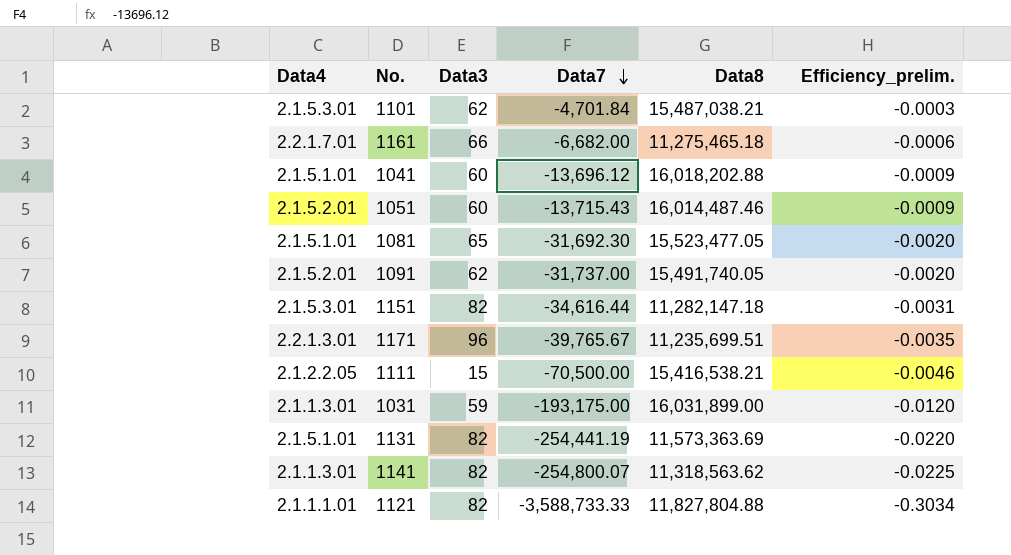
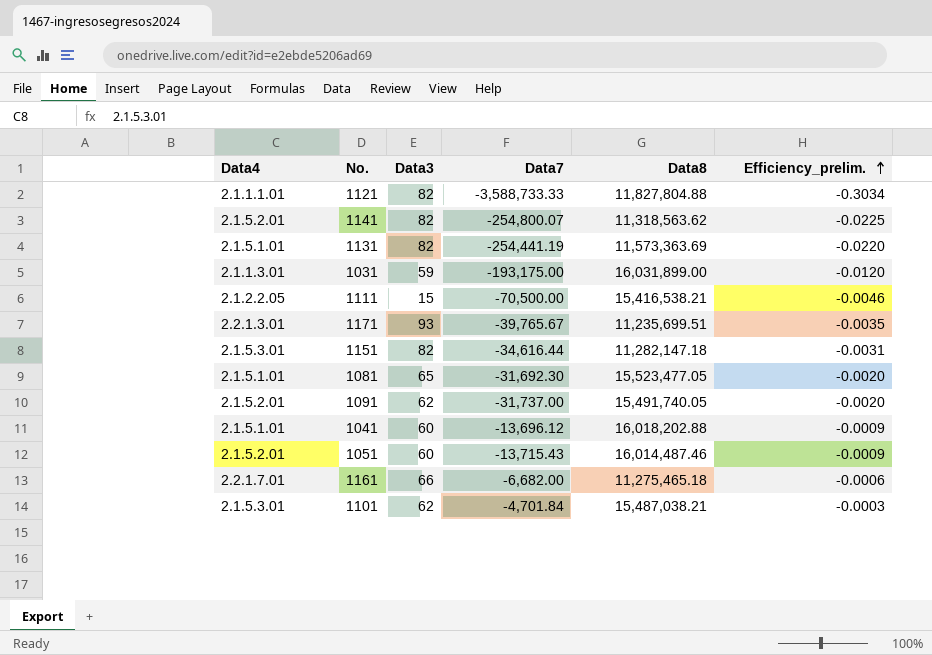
row order: Data7 descending -> Efficiency_prelim. ascending
1141 | Data4: 2.1.1.3.01 -> 2.1.5.2.01
1171 | Data3: 96 -> 93

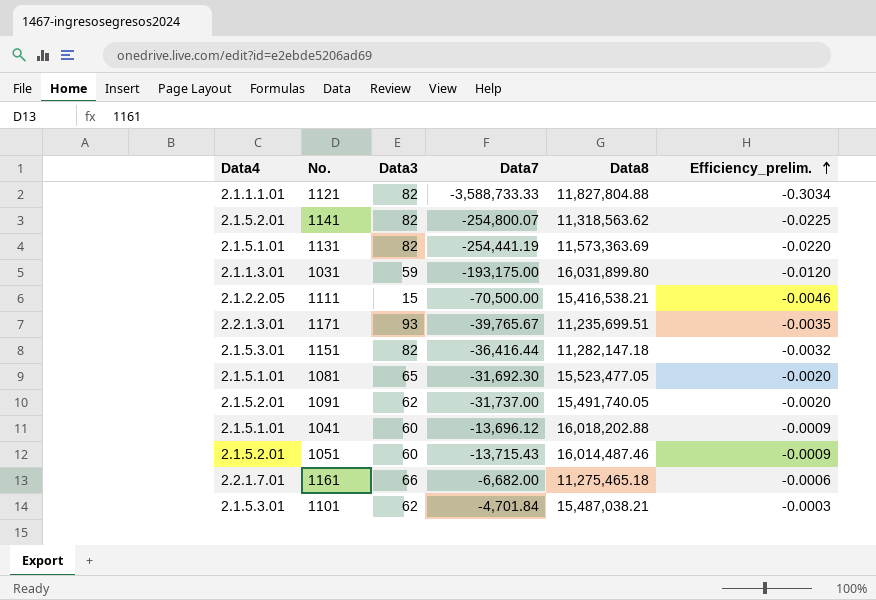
1031 | Data8: 16,031,899.00 -> 16,031,899.80
1151 | Data7: -34,616.44 -> -36,416.44
1151 | Efficiency_prelim.: -0.0031 -> -0.0032

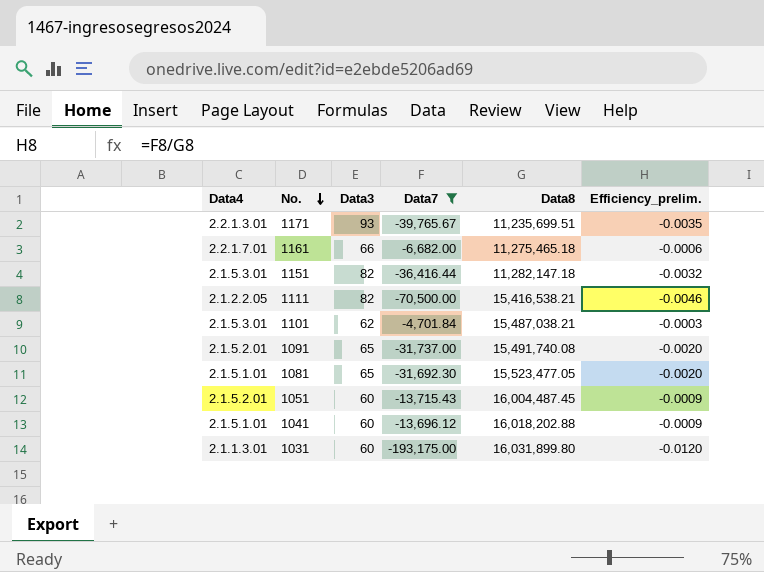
filter: none -> Data7 >= -193,175.00
row order: Efficiency_prelim. ascending -> No. descending
1111 | Data3: 15 -> 82
1091 | Data3: 62 -> 65
1091 | Data8: 15,491,740.05 -> 15,491,740.08
1051 | Data8: 16,014,487.46 -> 16,004,487.45
1031 | Data3: 59 -> 60

